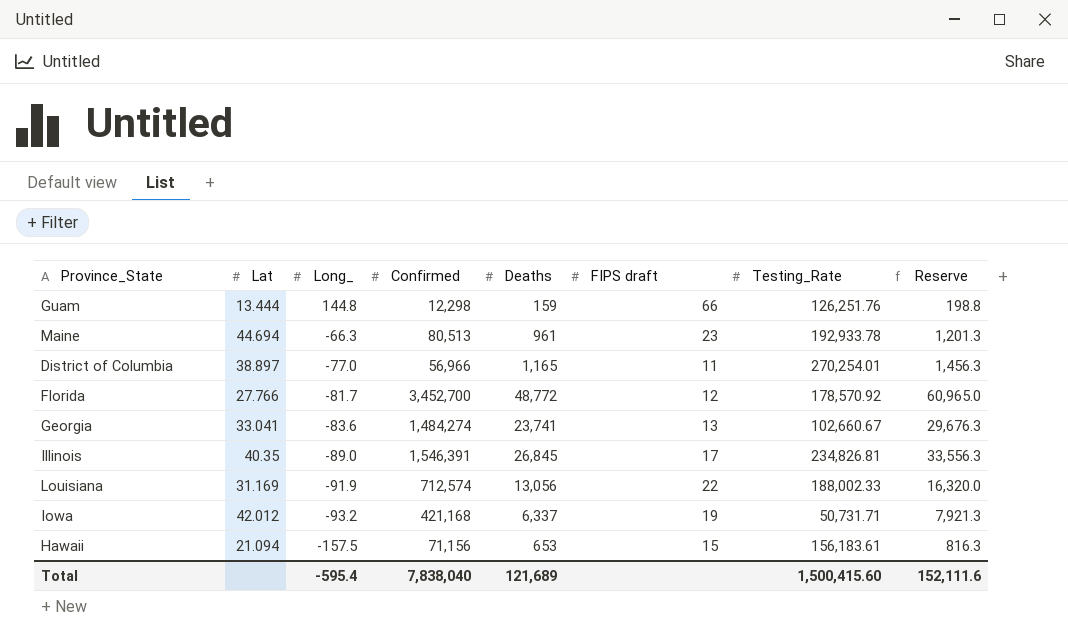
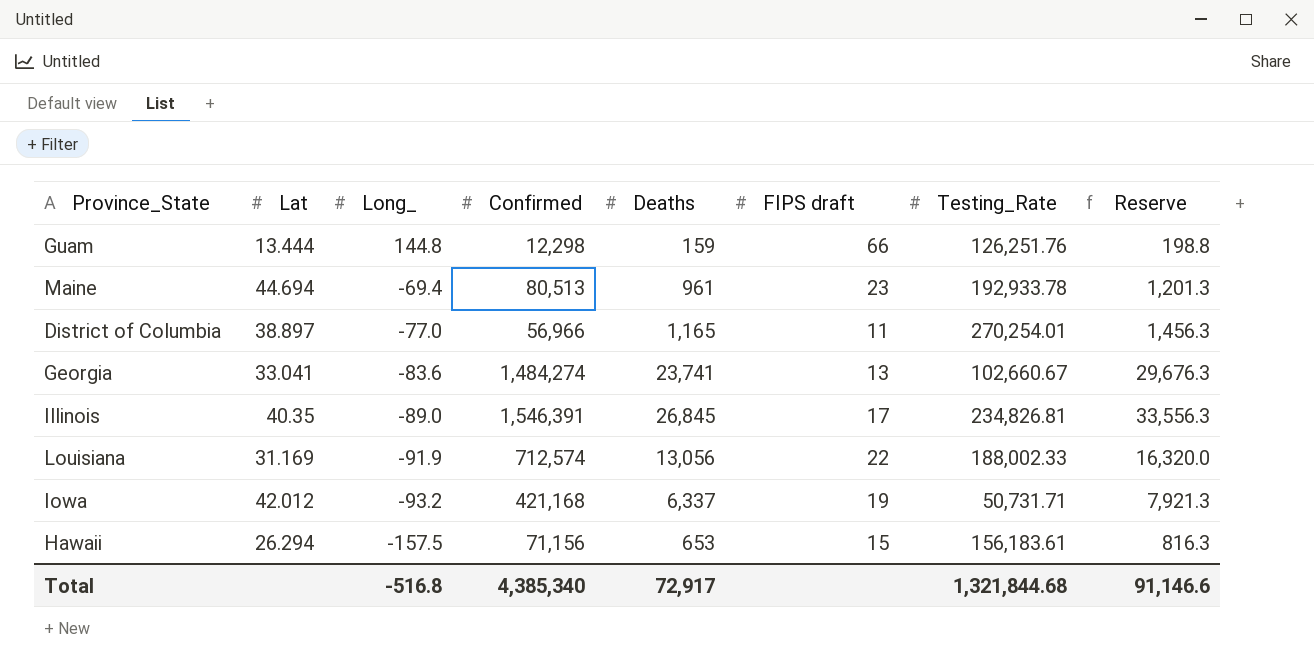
row Florida: 27.766 | -81.7 | 3,452,700 | 48,772 | 12 | 178,570.92 | 60,965.0 -> none
Maine | Long_: -66.3 -> -69.4
Hawaii | Lat: 21.094 -> 26.294
Total | Long_: -595.4 -> -516.8
Total | Confirmed: 7,838,040 -> 4,385,340
Total | Deaths: 121,689 -> 72,917
Total | Testing_Rate: 1,500,415.60 -> 1,321,844.68
Total | Reserve: 152,111.6 -> 91,146.6

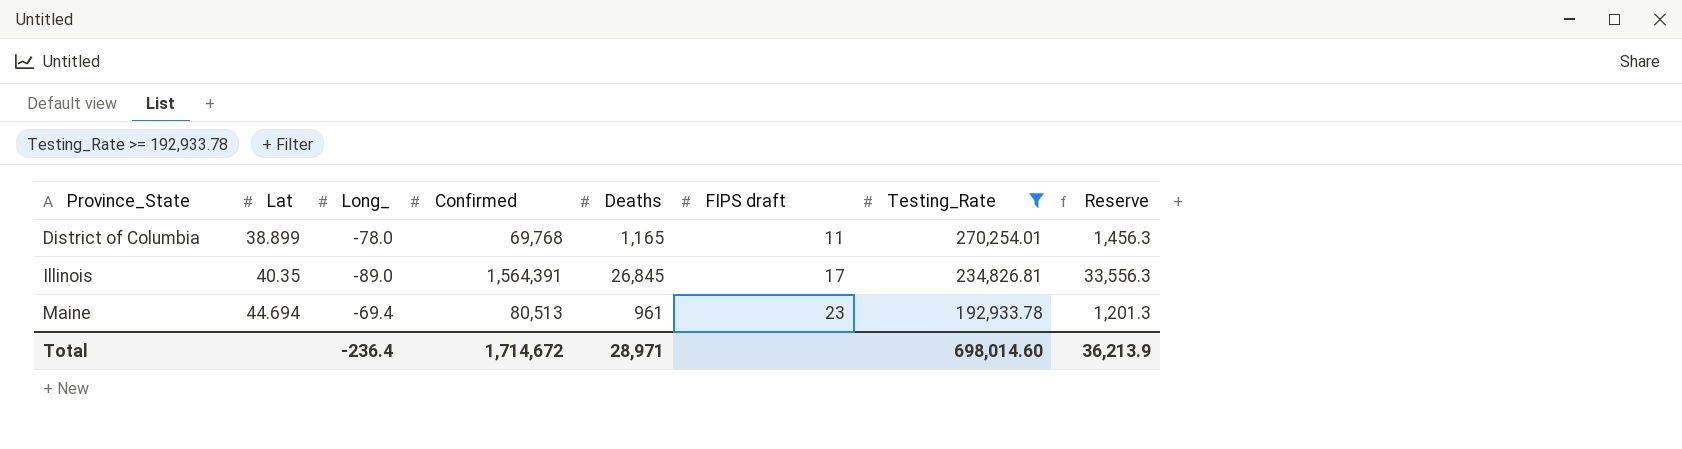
filter: none -> Testing_Rate >= 192,933.78
row order: Long_ descending -> Province_State ascending
District of Columbia | Lat: 38.897 -> 38.899
District of Columbia | Long_: -77.0 -> -78.0
District of Columbia | Confirmed: 56,966 -> 69,768
Illinois | Confirmed: 1,546,391 -> 1,564,391
Total | Long_: -516.8 -> -236.4
Total | Confirmed: 4,385,340 -> 1,714,672
Total | Deaths: 72,917 -> 28,971
Total | Testing_Rate: 1,321,844.68 -> 698,014.60
Total | Reserve: 91,146.6 -> 36,213.9

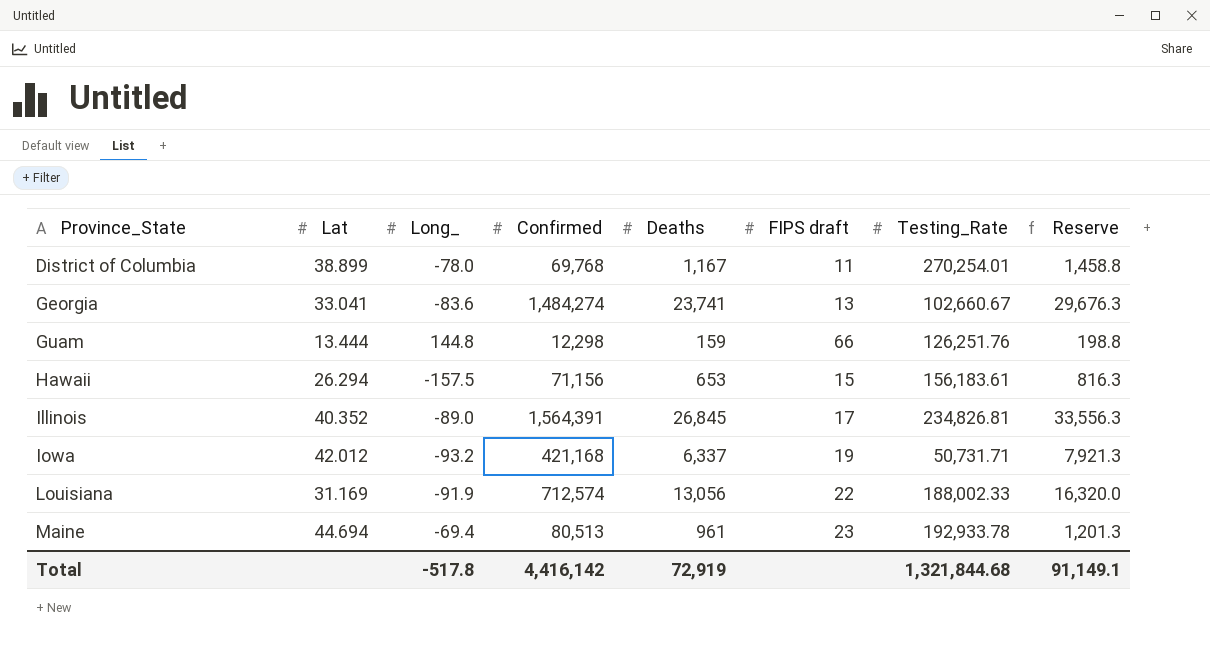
filter: Testing_Rate >= 192,933.78 -> none
District of Columbia | Deaths: 1,165 -> 1,167
District of Columbia | Reserve: 1,456.3 -> 1,458.8
Illinois | Lat: 40.35 -> 40.352
Total | Long_: -236.4 -> -517.8
Total | Confirmed: 1,714,672 -> 4,416,142
Total | Deaths: 28,971 -> 72,919
Total | Testing_Rate: 698,014.60 -> 1,321,844.68
Total | Reserve: 36,213.9 -> 91,149.1

